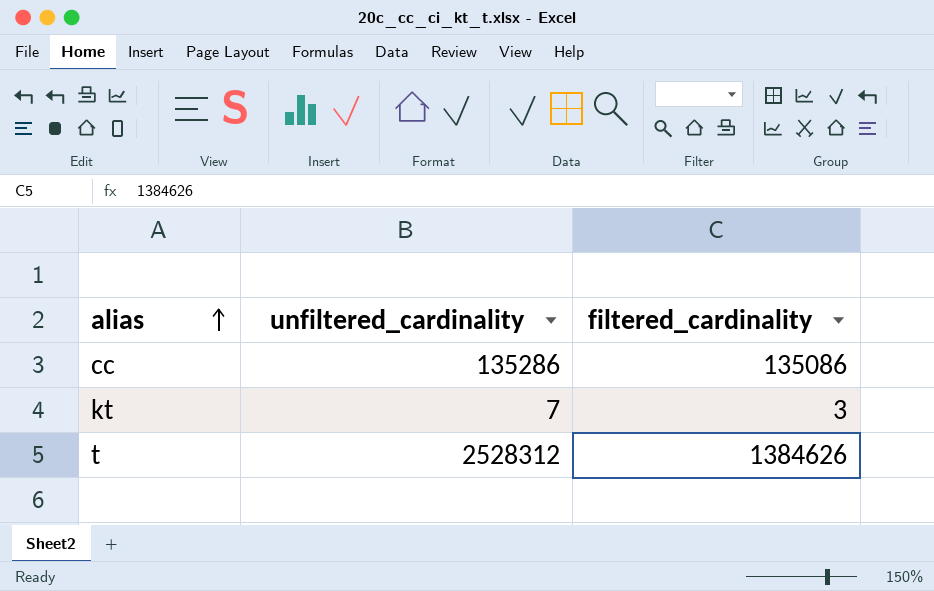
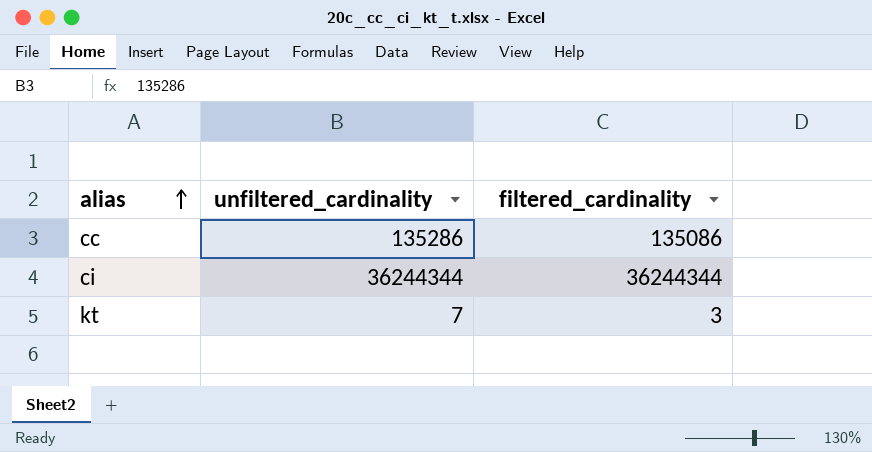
row t: 2528312 | 1384626 -> none
row ci: none -> 36244344 | 36244344

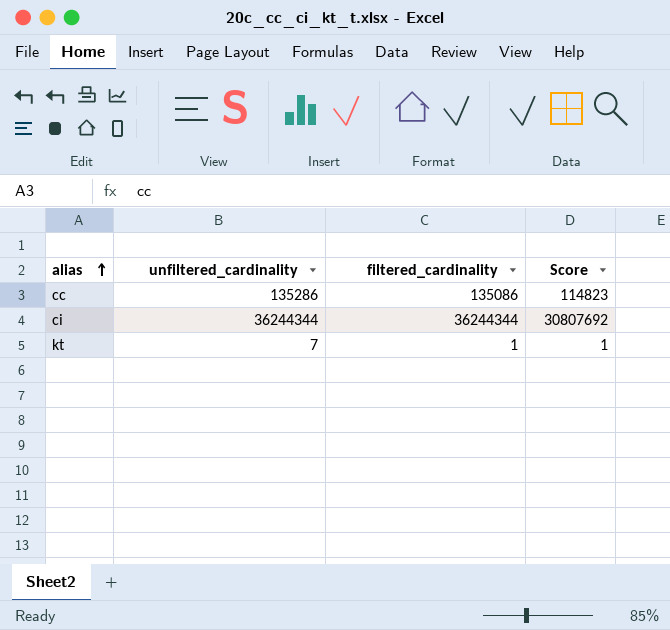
column Score | formula: none -> [filtered_cardinality] * 0.85
kt | filtered_cardinality: 3 -> 1

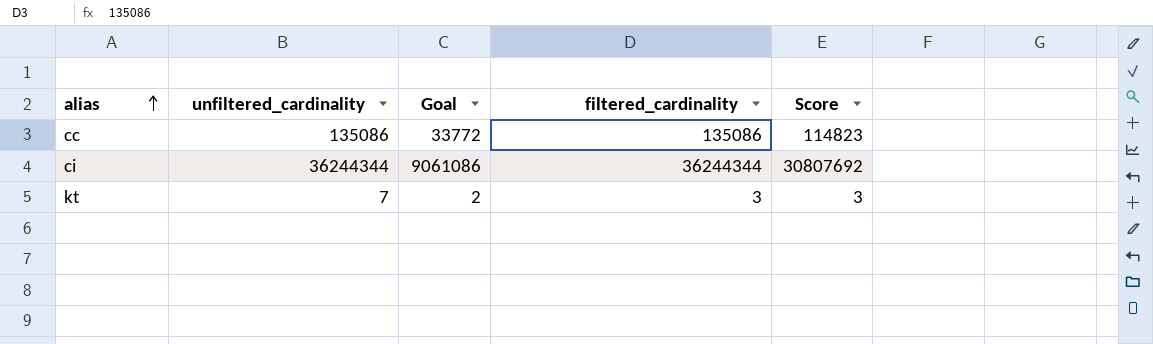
column Goal | formula: none -> [unfiltered_cardinality] * 0.25
cc | unfiltered_cardinality: 135286 -> 135086
kt | filtered_cardinality: 1 -> 3
kt | Score: 1 -> 3

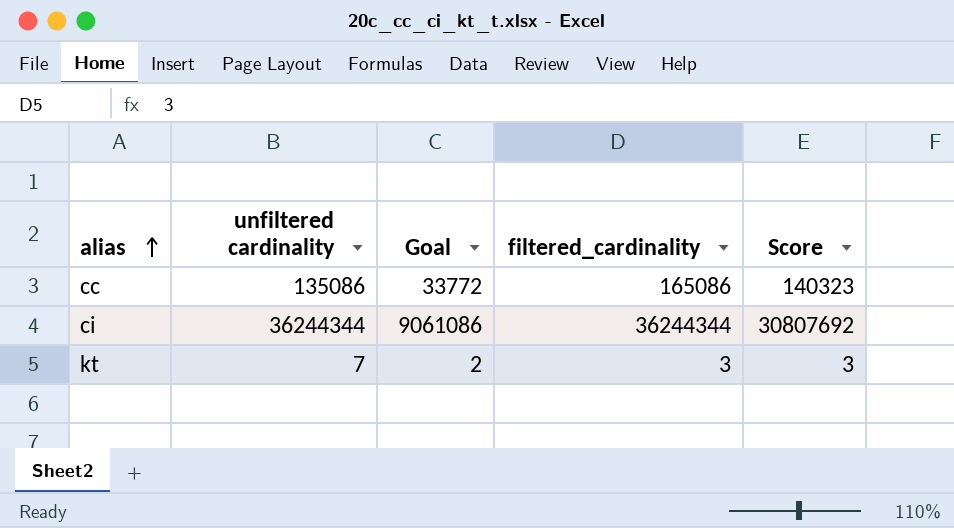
column name: unfiltered_cardinality -> unfiltered cardinality
cc | filtered_cardinality: 135086 -> 165086
cc | Score: 114823 -> 140323

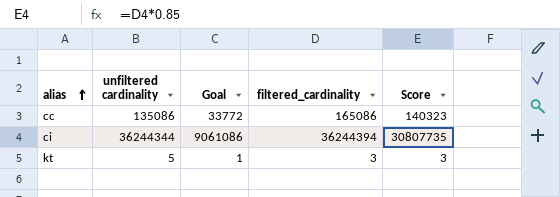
ci | filtered_cardinality: 36244344 -> 36244394
ci | Score: 30807692 -> 30807735
kt | unfiltered cardinality: 7 -> 5
kt | Goal: 2 -> 1

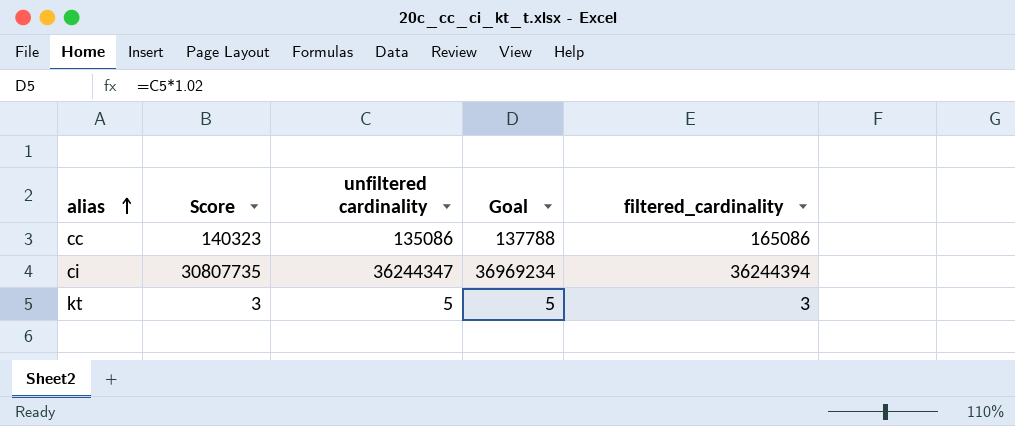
column Score | position: 5 -> 2
column Goal | formula: [unfiltered cardinality] * 0.25 -> [unfiltered cardinality] * 1.02
ci | unfiltered cardinality: 36244344 -> 36244347

